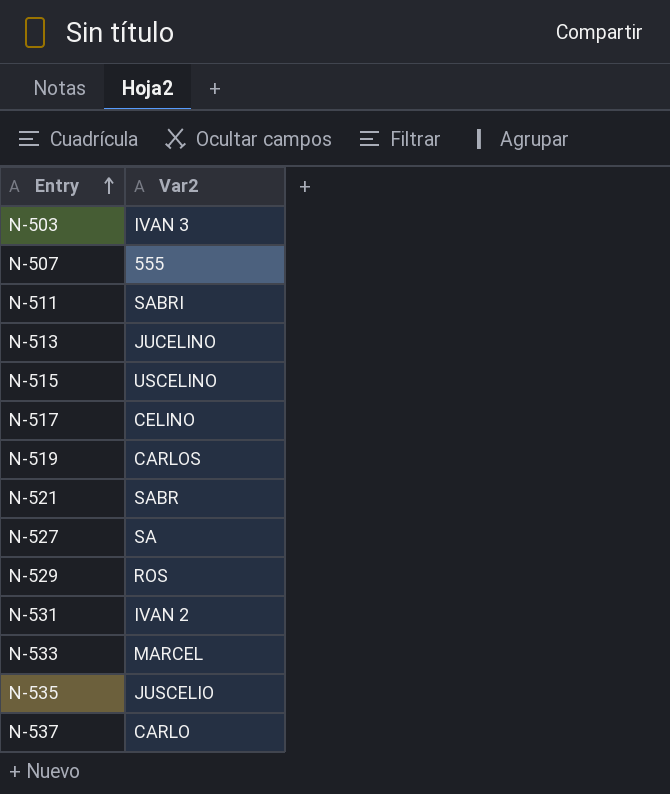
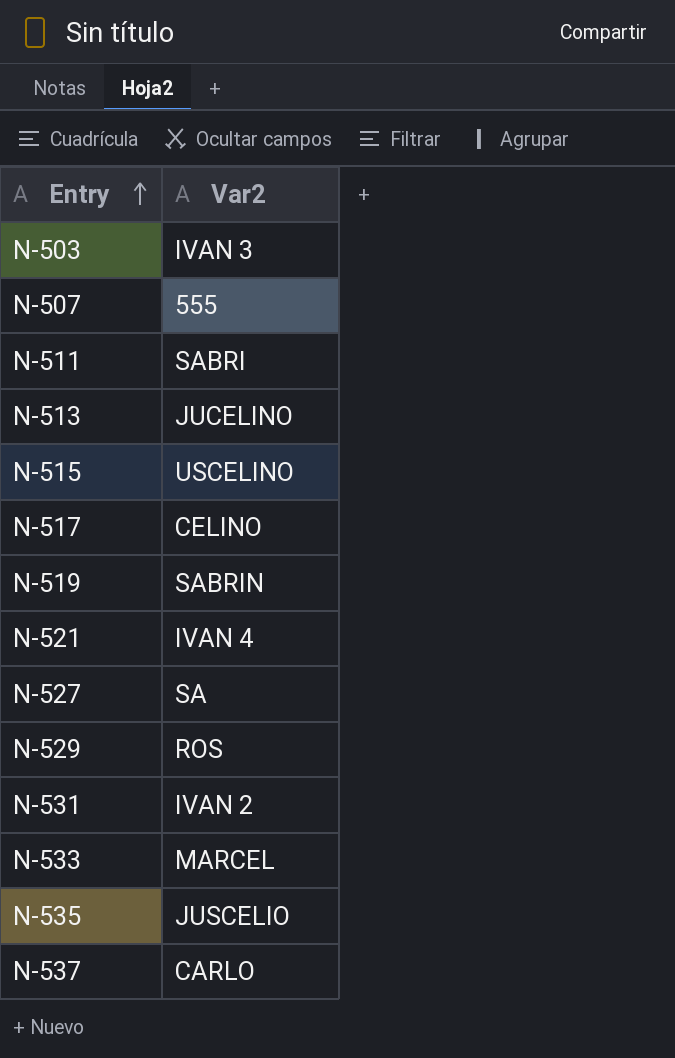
N-519 | Var2: CARLOS -> SABRIN
N-521 | Var2: SABR -> IVAN 4

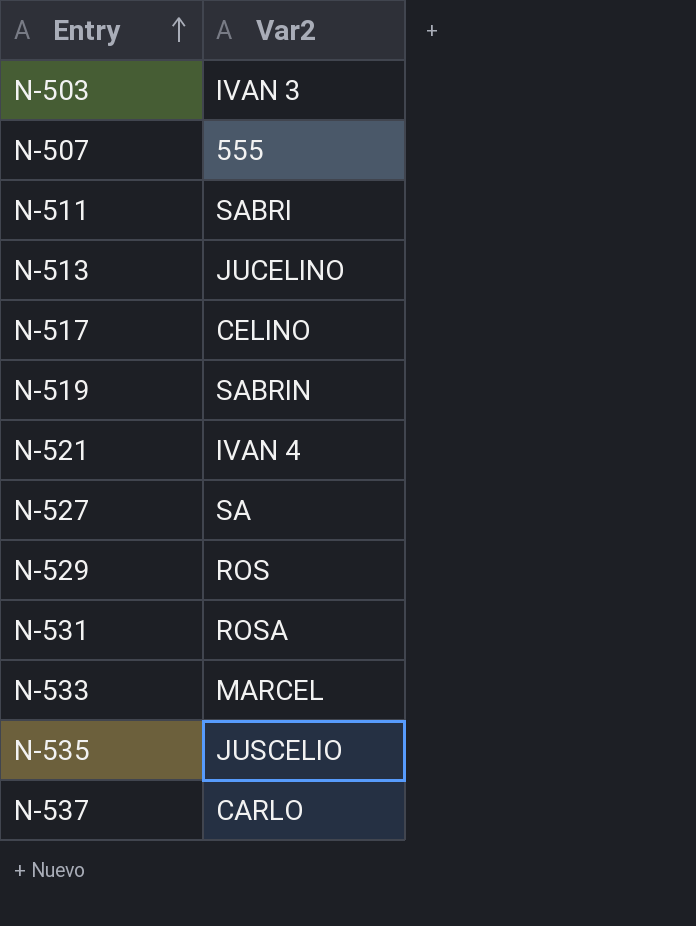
row N-515: USCELINO -> none
N-531 | Var2: IVAN 2 -> ROSA

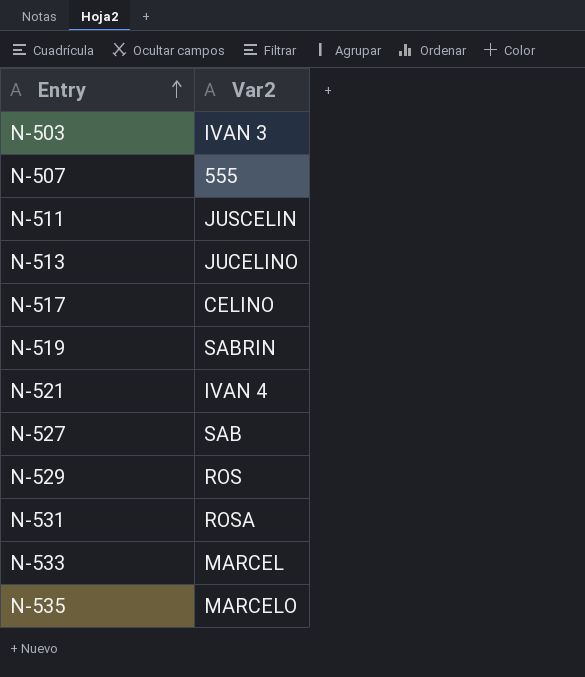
row N-537: CARLO -> none
N-511 | Var2: SABRI -> JUSCELIN
N-527 | Var2: SA -> SAB
N-535 | Var2: JUSCELIO -> MARCELO

